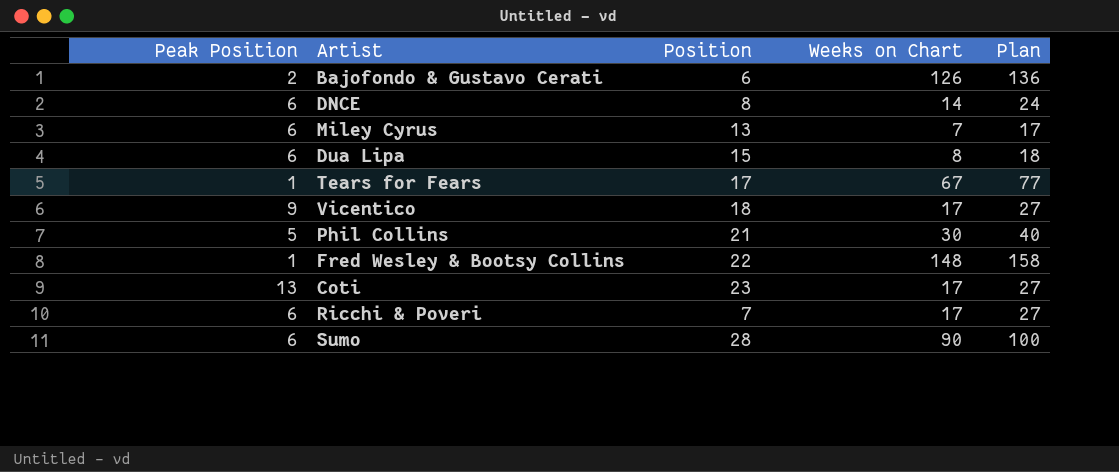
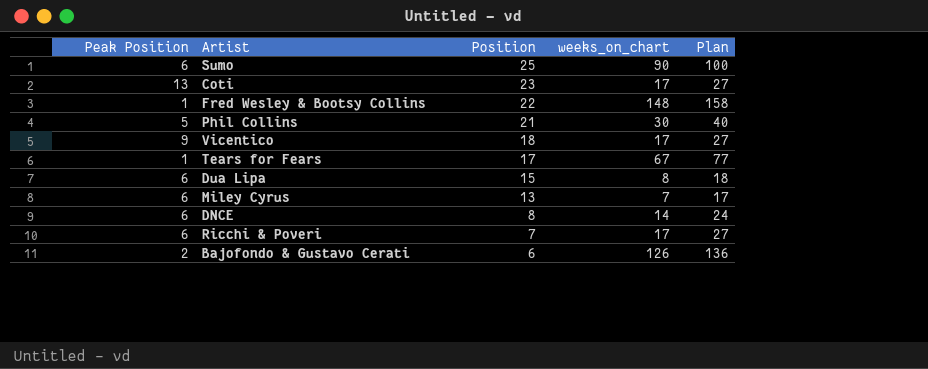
row order: none -> Position descending
column name: Weeks on Chart -> weeks_on_chart
Sumo | Position: 28 -> 25

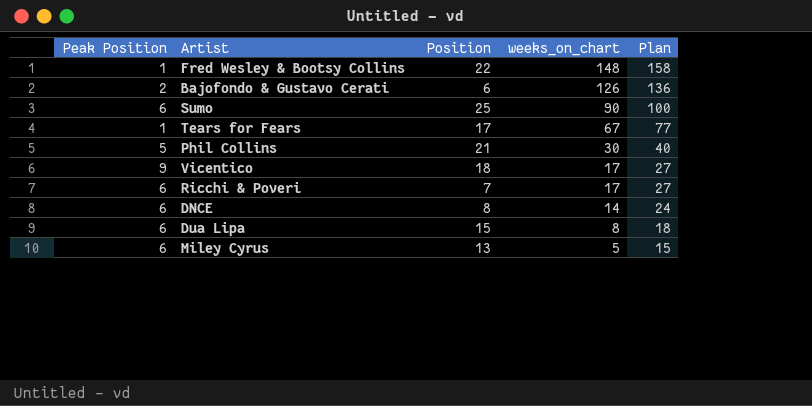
row order: Position descending -> weeks_on_chart descending
row Coti: 13 | 23 | 17 | 27 -> none
Miley Cyrus | weeks_on_chart: 7 -> 5
Miley Cyrus | Plan: 17 -> 15

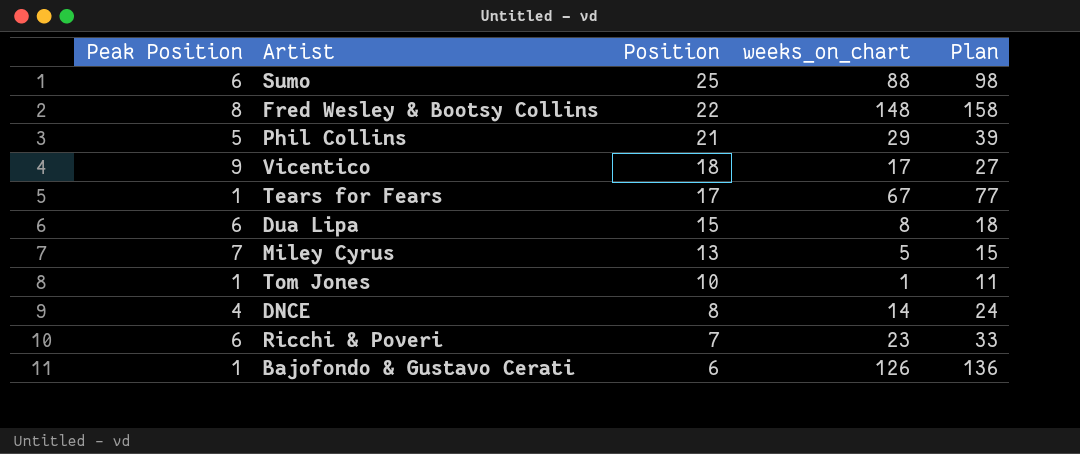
row order: weeks_on_chart descending -> Position descending
Sumo | weeks_on_chart: 90 -> 88
Sumo | Plan: 100 -> 98
Fred Wesley & Bootsy Collins | Peak Position: 1 -> 8
Phil Collins | weeks_on_chart: 30 -> 29
Phil Collins | Plan: 40 -> 39
Miley Cyrus | Peak Position: 6 -> 7
row Tom Jones: none -> 1 | 10 | 1 | 11
DNCE | Peak Position: 6 -> 4
Ricchi & Poveri | weeks_on_chart: 17 -> 23
Ricchi & Poveri | Plan: 27 -> 33
Bajofondo & Gustavo Cerati | Peak Position: 2 -> 1

